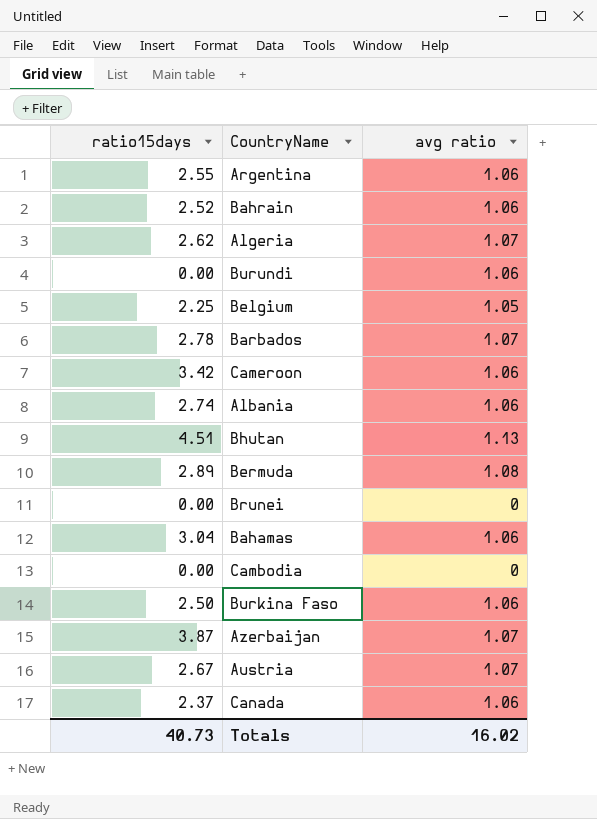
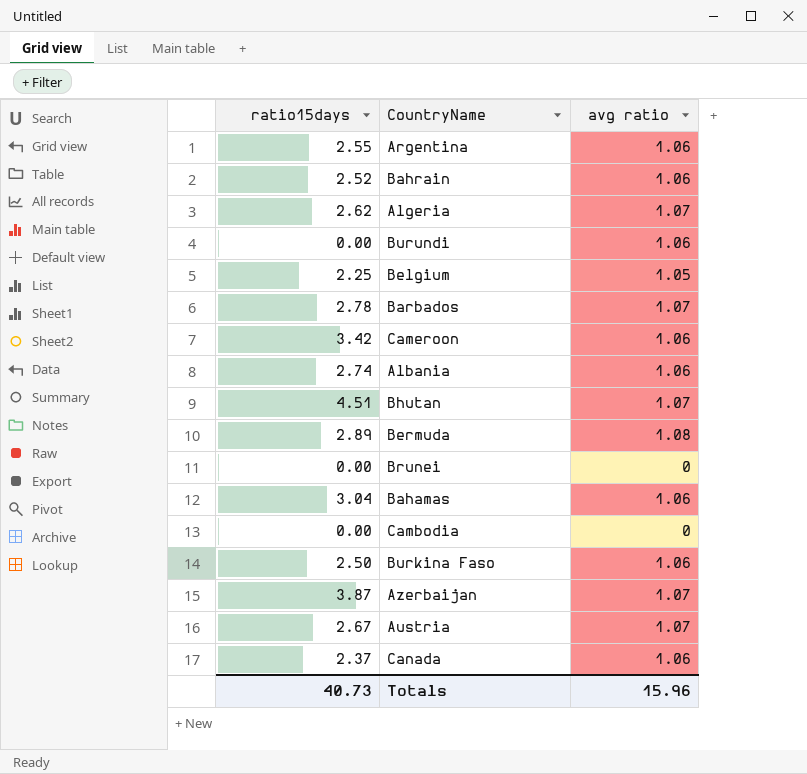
Bhutan | avg ratio: 1.13 -> 1.07
Totals | avg ratio: 16.02 -> 15.96

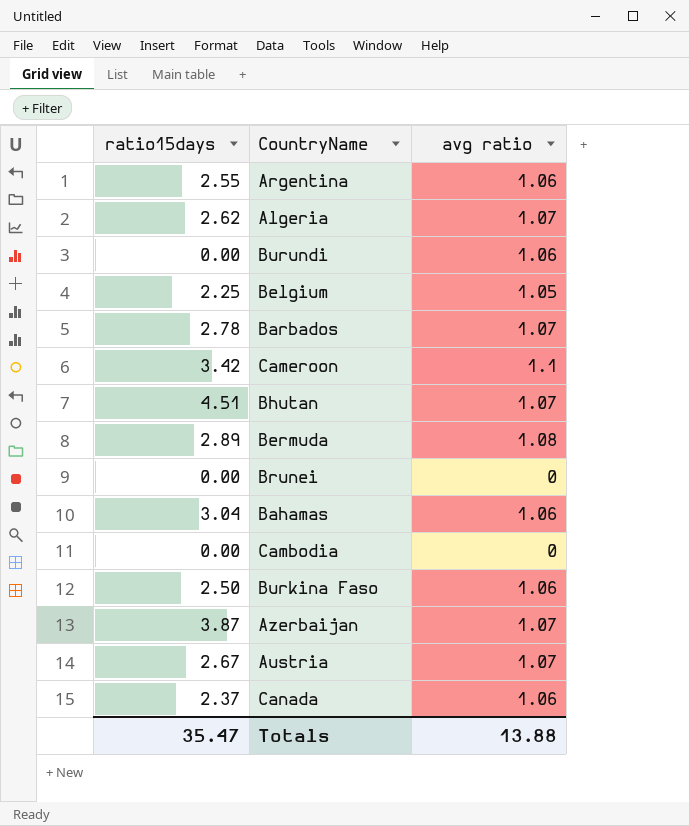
row Bahrain: 2.52 | 1.06 -> none
row Albania: 2.74 | 1.06 -> none
Cameroon | avg ratio: 1.06 -> 1.1
Totals | ratio15days: 40.73 -> 35.47
Totals | avg ratio: 15.96 -> 13.88

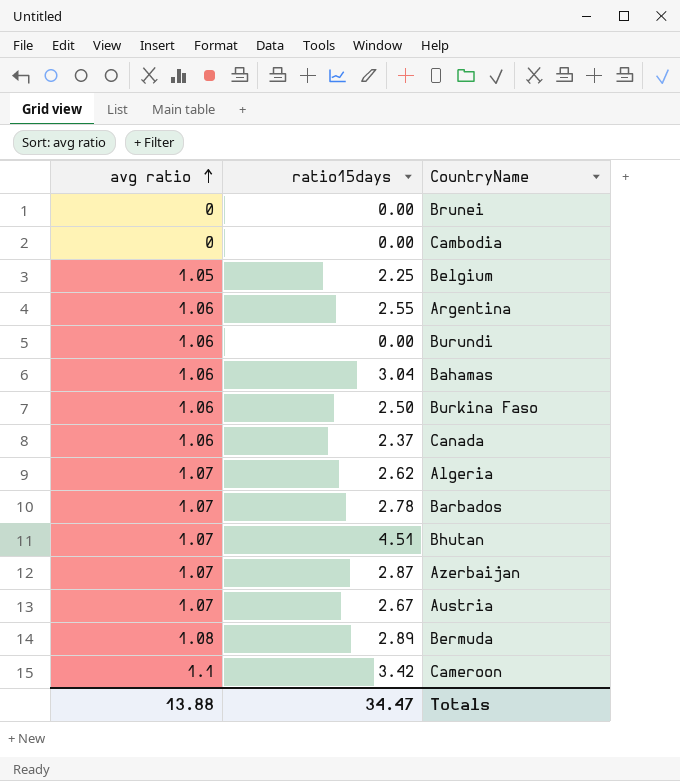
row order: none -> avg ratio ascending
column avg ratio | position: 3 -> 1
Azerbaijan | ratio15days: 3.87 -> 2.87
Totals | ratio15days: 35.47 -> 34.47

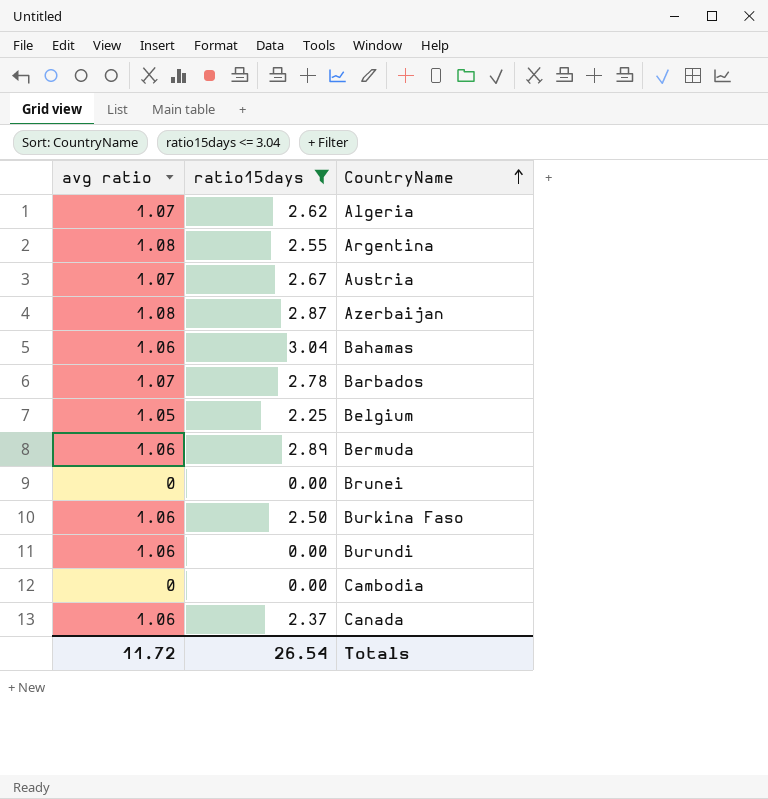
filter: none -> ratio15days <= 3.04
row order: avg ratio ascending -> CountryName ascending
Argentina | avg ratio: 1.06 -> 1.08
Azerbaijan | avg ratio: 1.07 -> 1.08
Bermuda | avg ratio: 1.08 -> 1.06
Totals | avg ratio: 13.88 -> 11.72
Totals | ratio15days: 34.47 -> 26.54

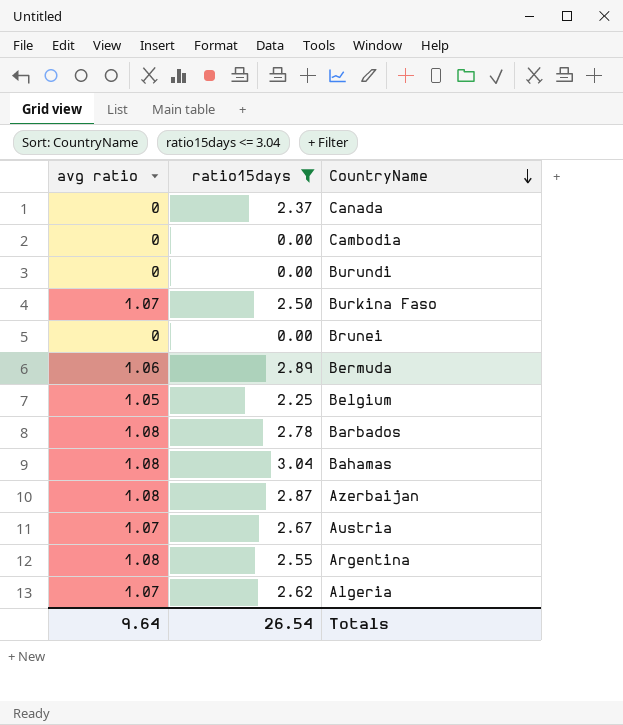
row order: CountryName ascending -> CountryName descending
Canada | avg ratio: 1.06 -> 0
Burundi | avg ratio: 1.06 -> 0
Burkina Faso | avg ratio: 1.06 -> 1.07
Barbados | avg ratio: 1.07 -> 1.08
Bahamas | avg ratio: 1.06 -> 1.08
Totals | avg ratio: 11.72 -> 9.64

